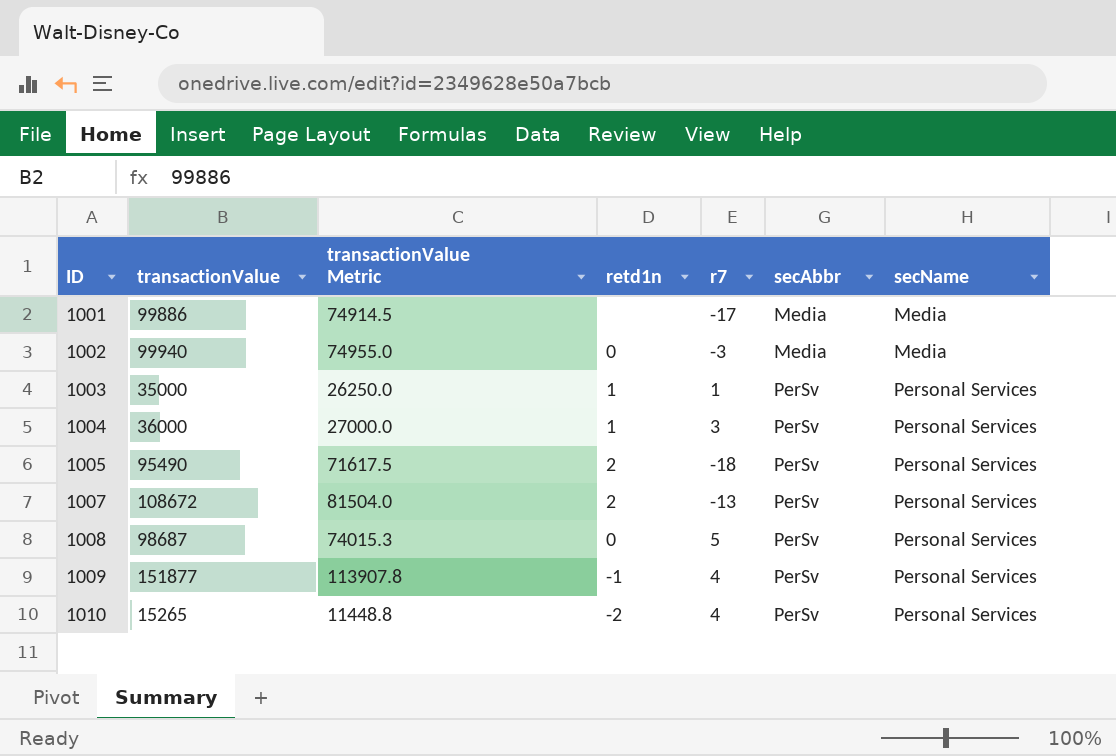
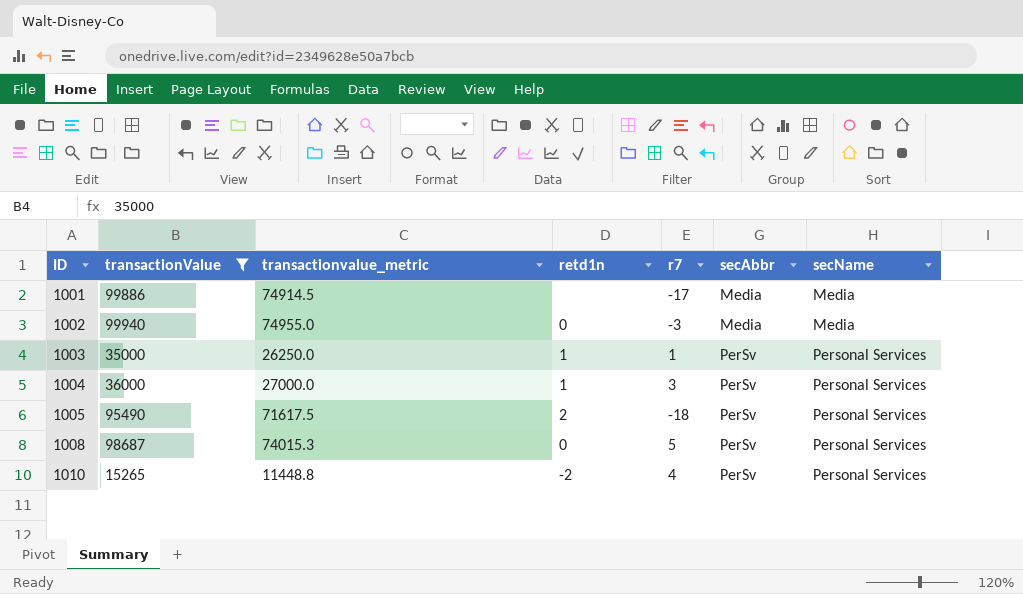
filter: none -> transactionValue <= 99940
column name: transactionValue Metric -> transactionvalue_metric

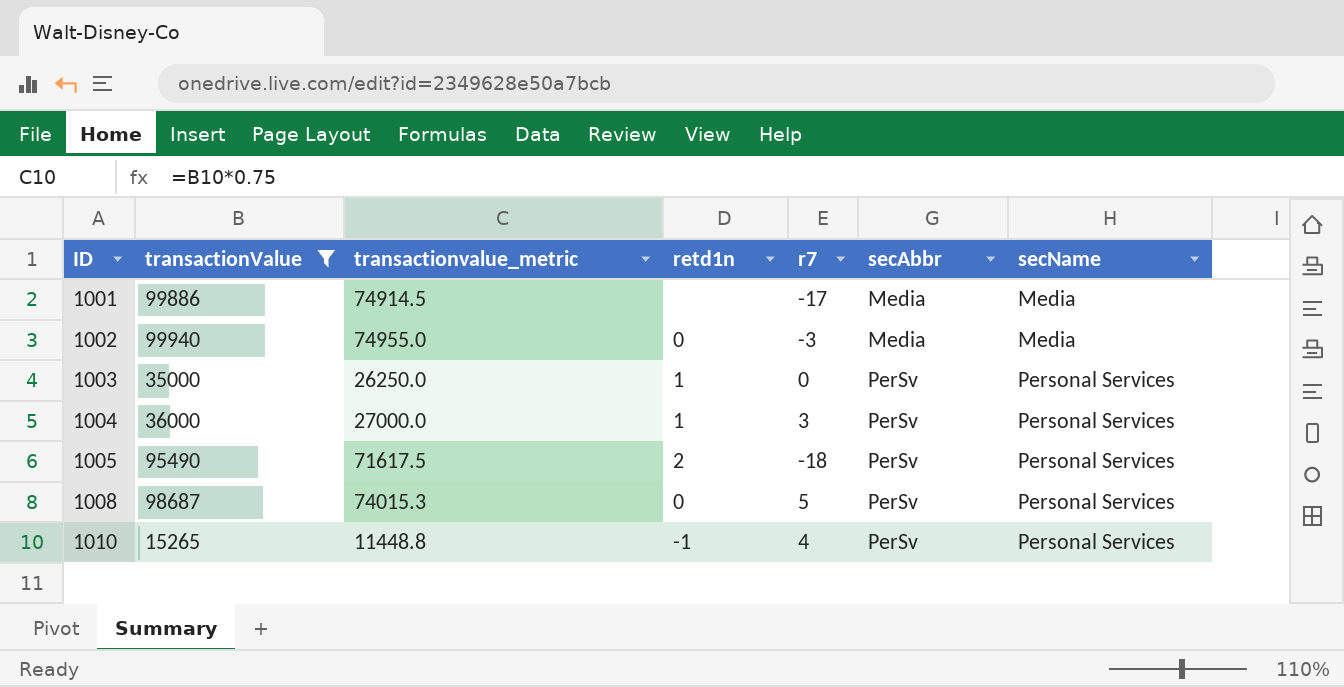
1003 | r7: 1 -> 0
1010 | retd1n: -2 -> -1

